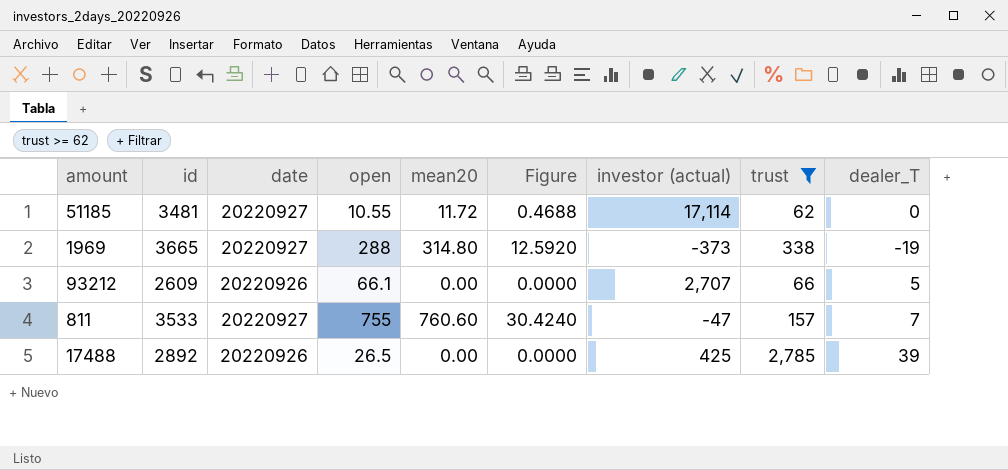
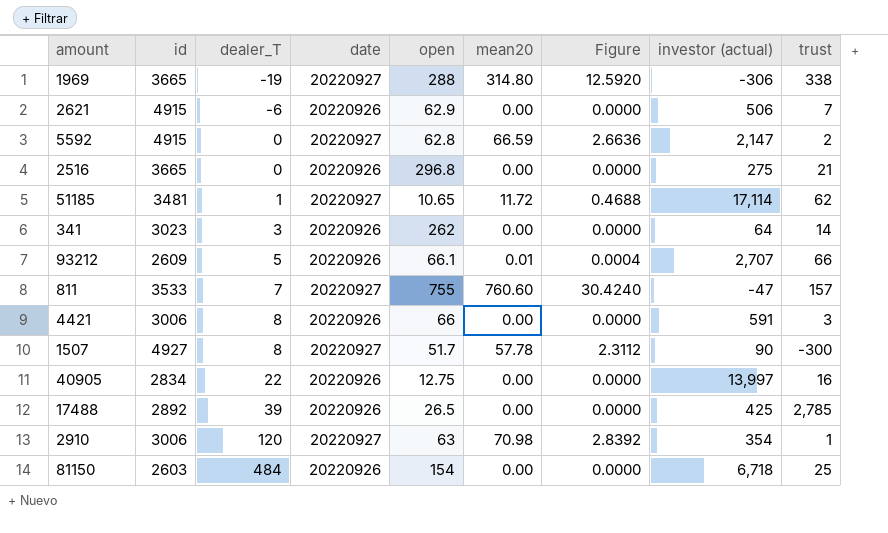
filter: trust >= 62 -> none
row order: none -> dealer_T ascending
column dealer_T | position: 9 -> 3
1969 | investor (actual): -373 -> -306
51185 | dealer_T: 0 -> 1
51185 | open: 10.55 -> 10.65
93212 | mean20: 0.00 -> 0.01
93212 | Figure: 0.0000 -> 0.0004

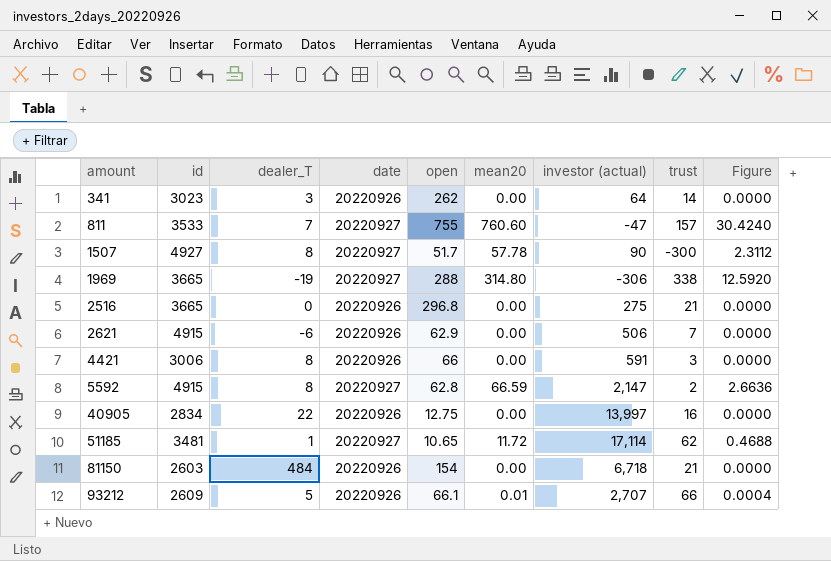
row order: dealer_T ascending -> amount ascending
column Figure | position: 7 -> 9
row 17488: 2892 | 39 | 20220926 | 26.5 | 0.00 | 0.0000 | 425 | 2,785 -> none
row 2910: 3006 | 120 | 20220927 | 63 | 70.98 | 2.8392 | 354 | 1 -> none
5592 | dealer_T: 0 -> 8
81150 | trust: 25 -> 21

